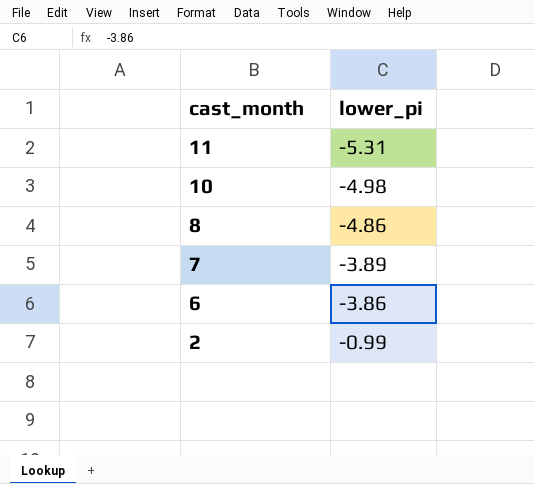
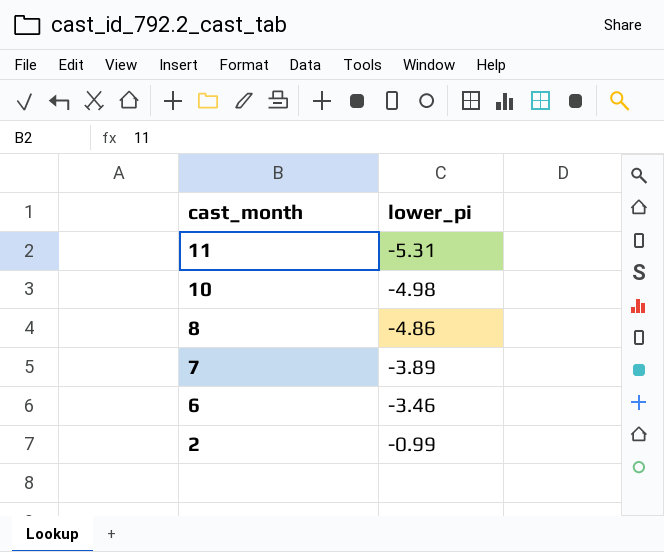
6 | lower_pi: -3.86 -> -3.46

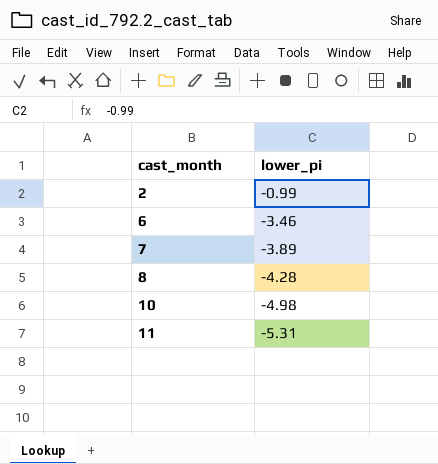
row order: cast_month descending -> cast_month ascending
8 | lower_pi: -4.86 -> -4.28

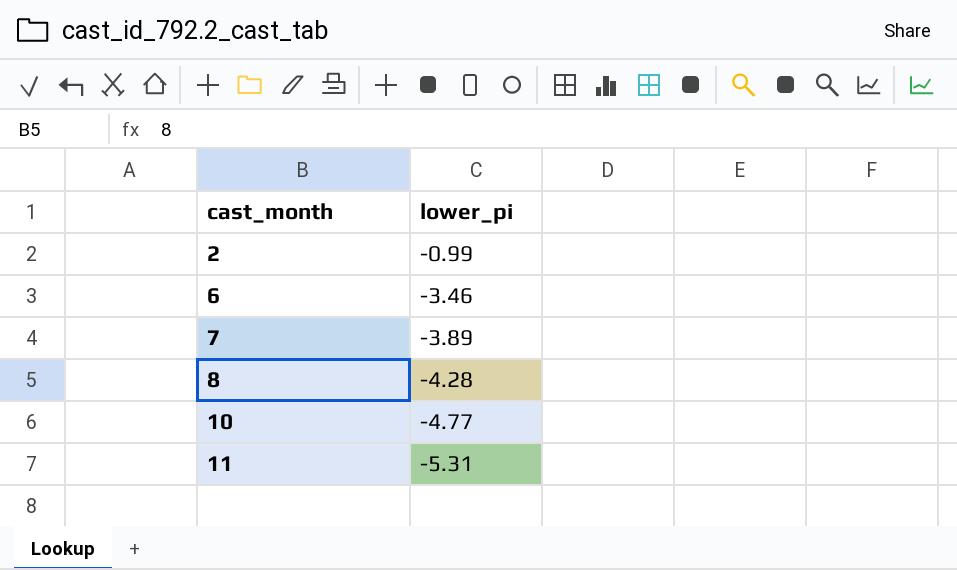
10 | lower_pi: -4.98 -> -4.77

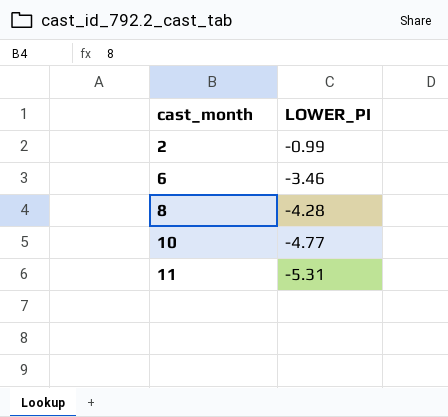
column name: lower_pi -> LOWER_PI
row 7: -3.89 -> none

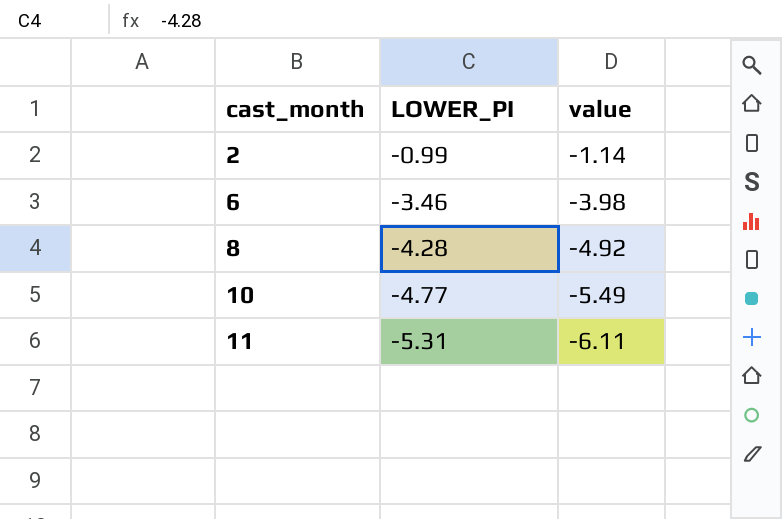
column value | formula: none -> [LOWER_PI] * 1.15

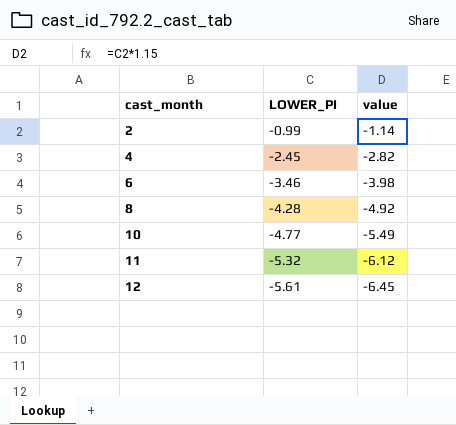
row 4: none -> -2.45 | -2.82
11 | LOWER_PI: -5.31 -> -5.32
11 | value: -6.11 -> -6.12
row 12: none -> -5.61 | -6.45

